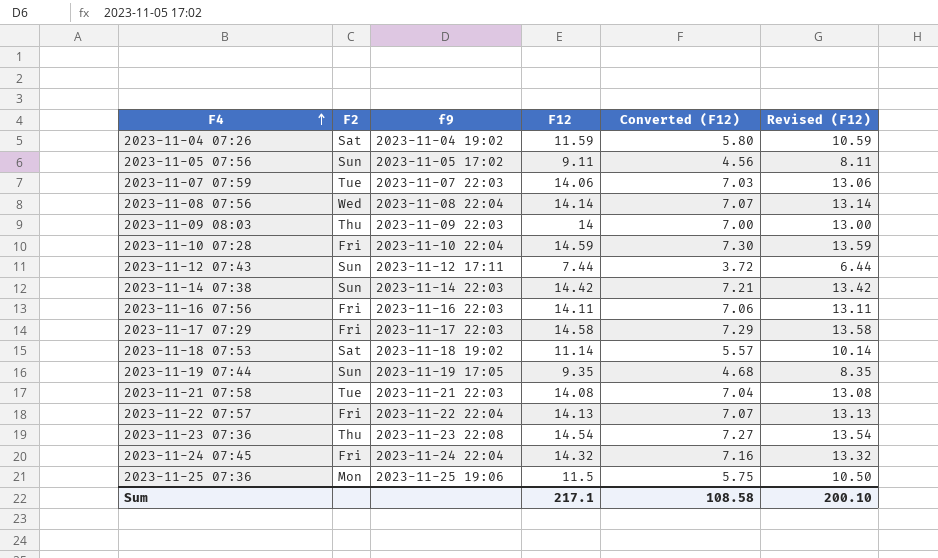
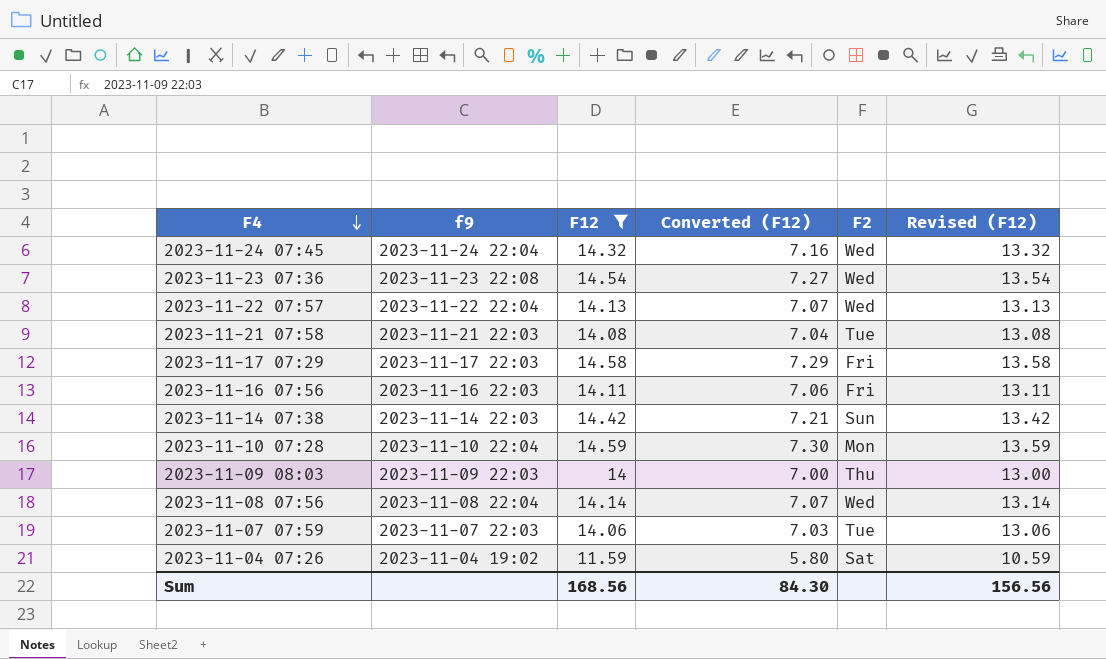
filter: none -> F12 >= 11.59
row order: F4 ascending -> F4 descending
column F2 | position: 2 -> 5
2023-11-24 07:45 | F2: Fri -> Wed
2023-11-23 07:36 | F2: Thu -> Wed
2023-11-22 07:57 | F2: Fri -> Wed
2023-11-10 07:28 | F2: Fri -> Mon
Sum | F12: 217.1 -> 168.56
Sum | Converted (F12): 108.58 -> 84.30
Sum | Revised (F12): 200.10 -> 156.56

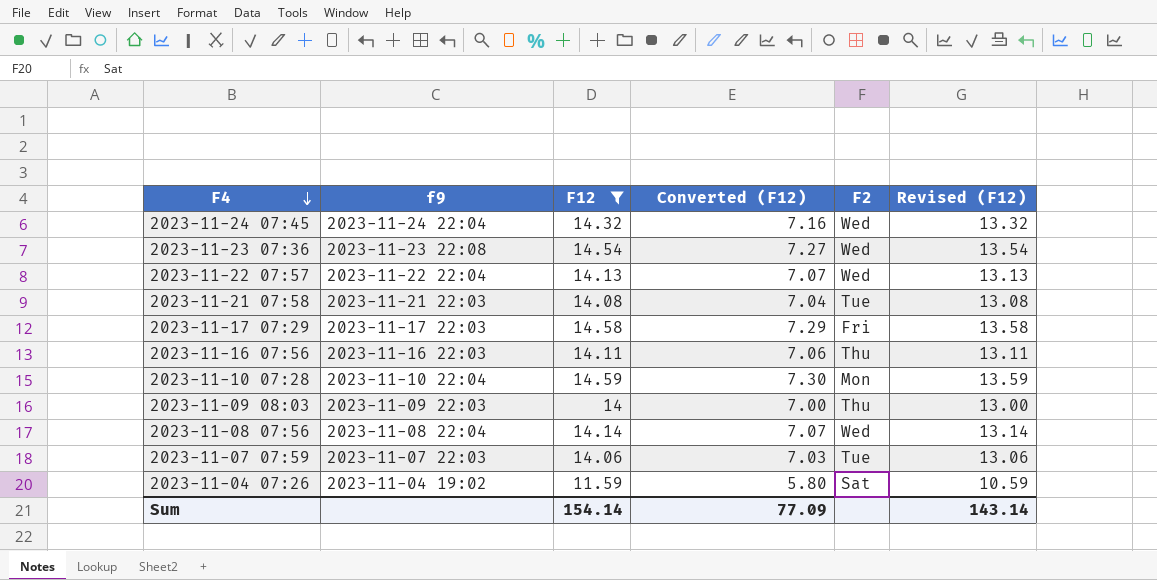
row 2023-11-14 07:38: 2023-11-14 22:03 | 14.42 | 7.21 | Sun | 13.42 -> none
2023-11-16 07:56 | F2: Fri -> Thu
Sum | F12: 168.56 -> 154.14
Sum | Converted (F12): 84.30 -> 77.09
Sum | Revised (F12): 156.56 -> 143.14

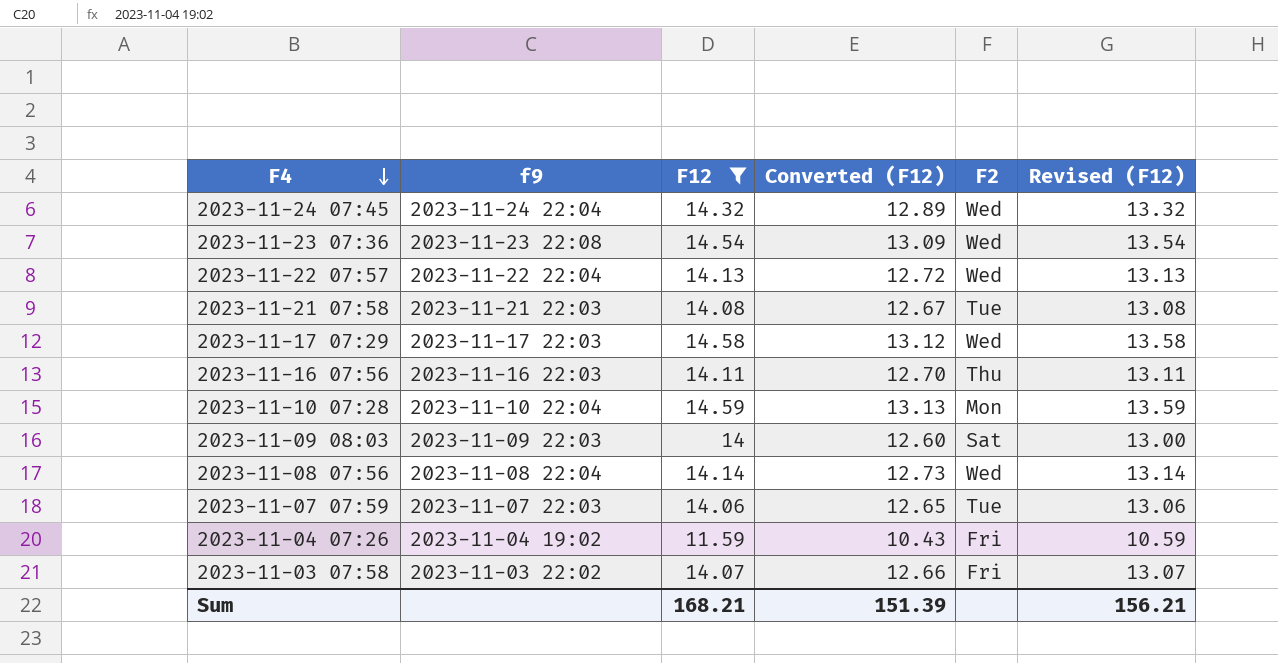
column Converted (F12) | formula: [F12] * 0.5 -> [F12] * 0.9
2023-11-17 07:29 | F2: Fri -> Wed
2023-11-09 08:03 | F2: Thu -> Sat
2023-11-04 07:26 | F2: Sat -> Fri
row 2023-11-03 07:58: none -> 2023-11-03 22:02 | 14.07 | 12.66 | Fri | 13.07
Sum | F12: 154.14 -> 168.21
Sum | Converted (F12): 77.09 -> 151.39
Sum | Revised (F12): 143.14 -> 156.21

